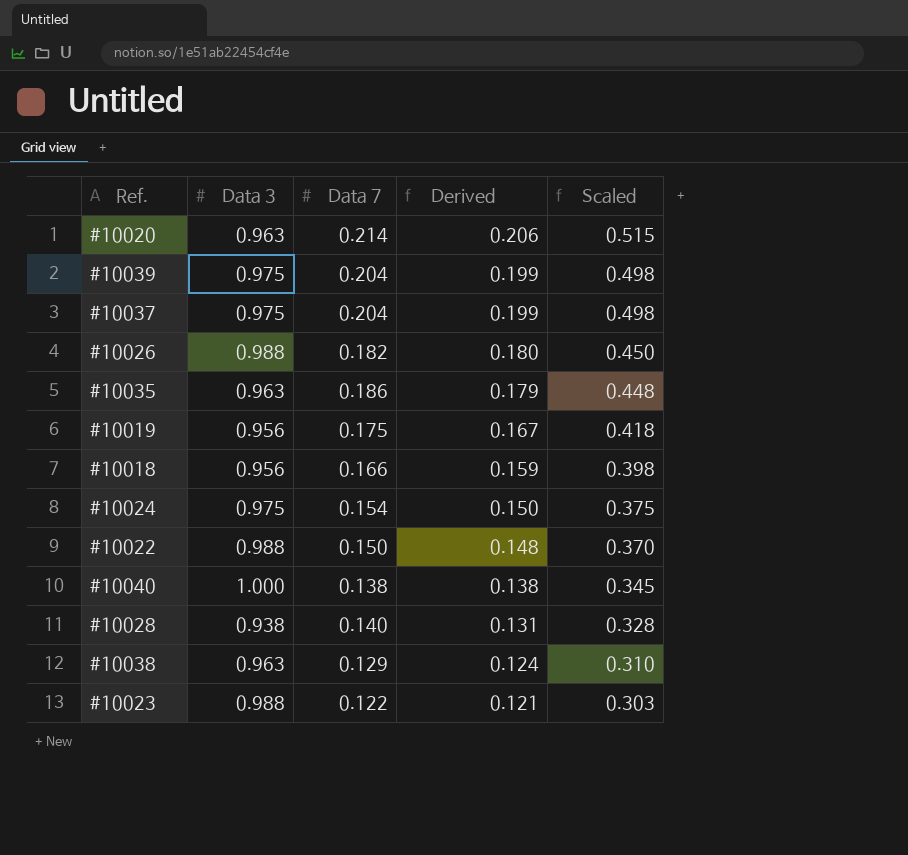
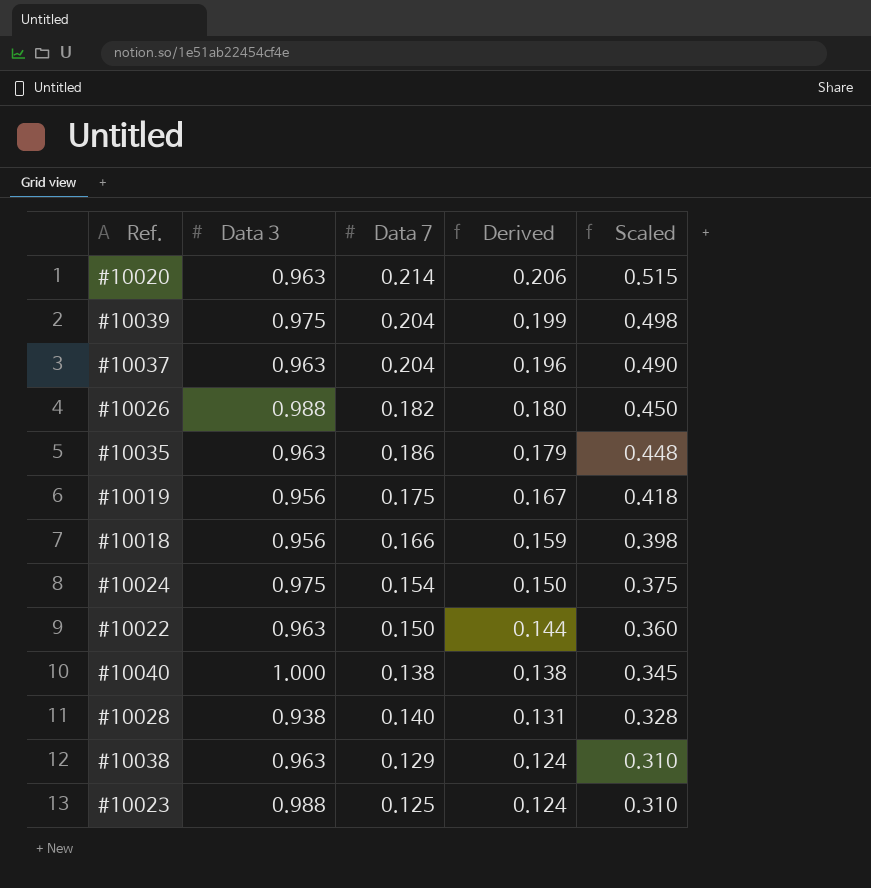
#10037 | Data 3: 0.975 -> 0.963
#10037 | Derived: 0.199 -> 0.196
#10037 | Scaled: 0.498 -> 0.490
#10022 | Data 3: 0.988 -> 0.963
#10022 | Derived: 0.148 -> 0.144
#10022 | Scaled: 0.370 -> 0.360
#10023 | Data 7: 0.122 -> 0.125
#10023 | Derived: 0.121 -> 0.124
#10023 | Scaled: 0.303 -> 0.310

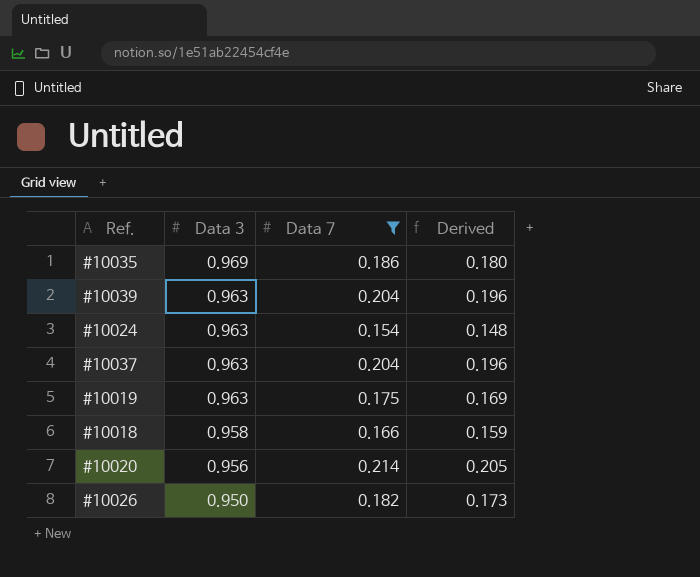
filter: none -> Data 7 >= 0.154
row order: Derived descending -> Data 3 descending
column Scaled | formula: [Derived] * 2.5 -> none
#10035 | Data 3: 0.963 -> 0.969
#10035 | Derived: 0.179 -> 0.180
#10039 | Data 3: 0.975 -> 0.963
#10039 | Derived: 0.199 -> 0.196
#10024 | Data 3: 0.975 -> 0.963
#10024 | Derived: 0.150 -> 0.148
#10019 | Data 3: 0.956 -> 0.963
#10019 | Derived: 0.167 -> 0.169
#10018 | Data 3: 0.956 -> 0.958
#10020 | Data 3: 0.963 -> 0.956
#10020 | Derived: 0.206 -> 0.205
#10026 | Data 3: 0.988 -> 0.950
#10026 | Derived: 0.180 -> 0.173

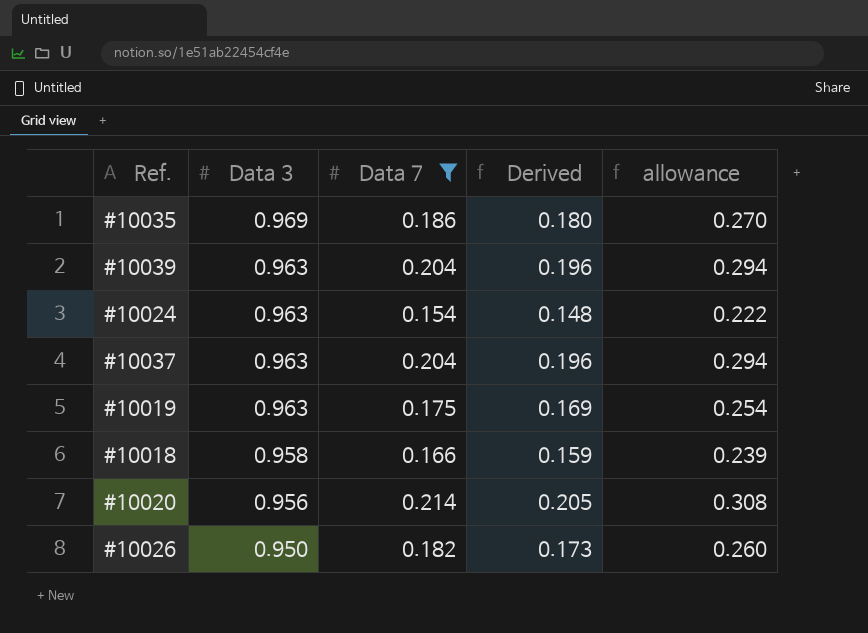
column allowance | formula: none -> [Derived] * 1.5

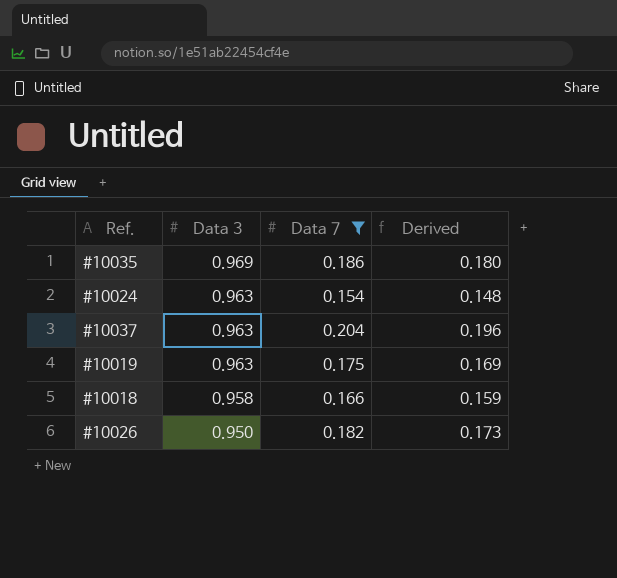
column allowance | formula: [Derived] * 1.5 -> none
row #10039: 0.963 | 0.204 | 0.196 | 0.294 -> none
row #10020: 0.956 | 0.214 | 0.205 | 0.308 -> none

